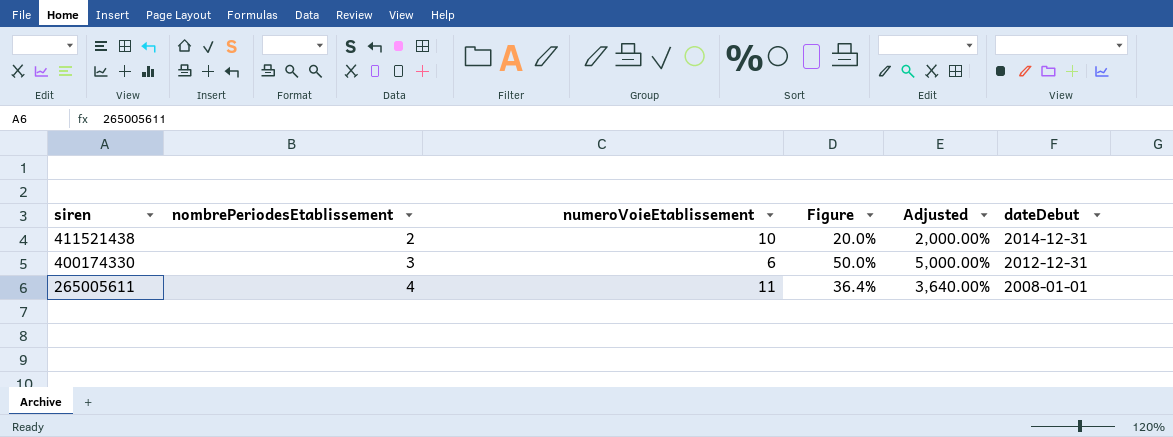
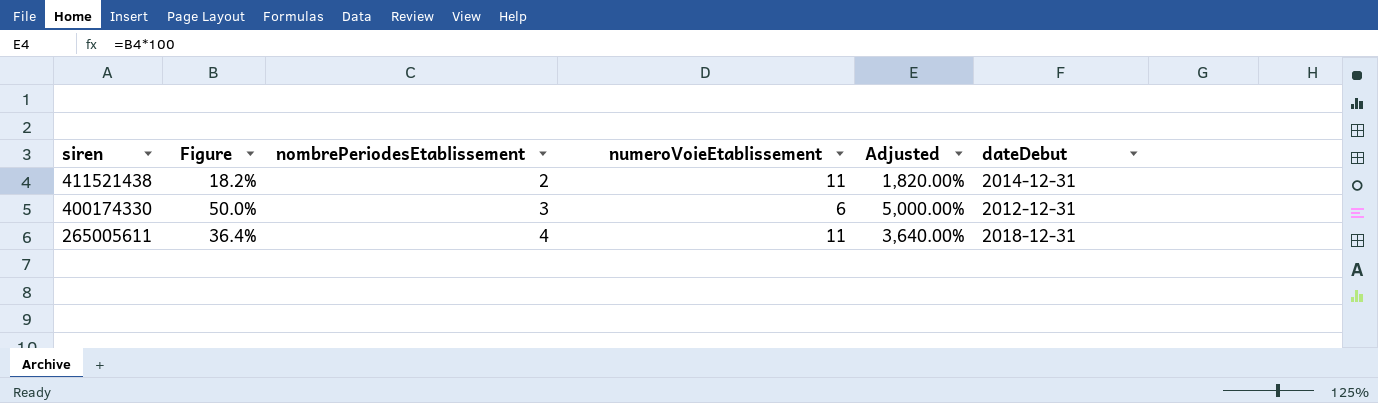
column Figure | position: 4 -> 2
411521438 | Figure: 20.0% -> 18.2%
411521438 | numeroVoieEtablissement: 10 -> 11
411521438 | Adjusted: 2,000.00% -> 1,820.00%
265005611 | dateDebut: 2008-01-01 -> 2018-12-31

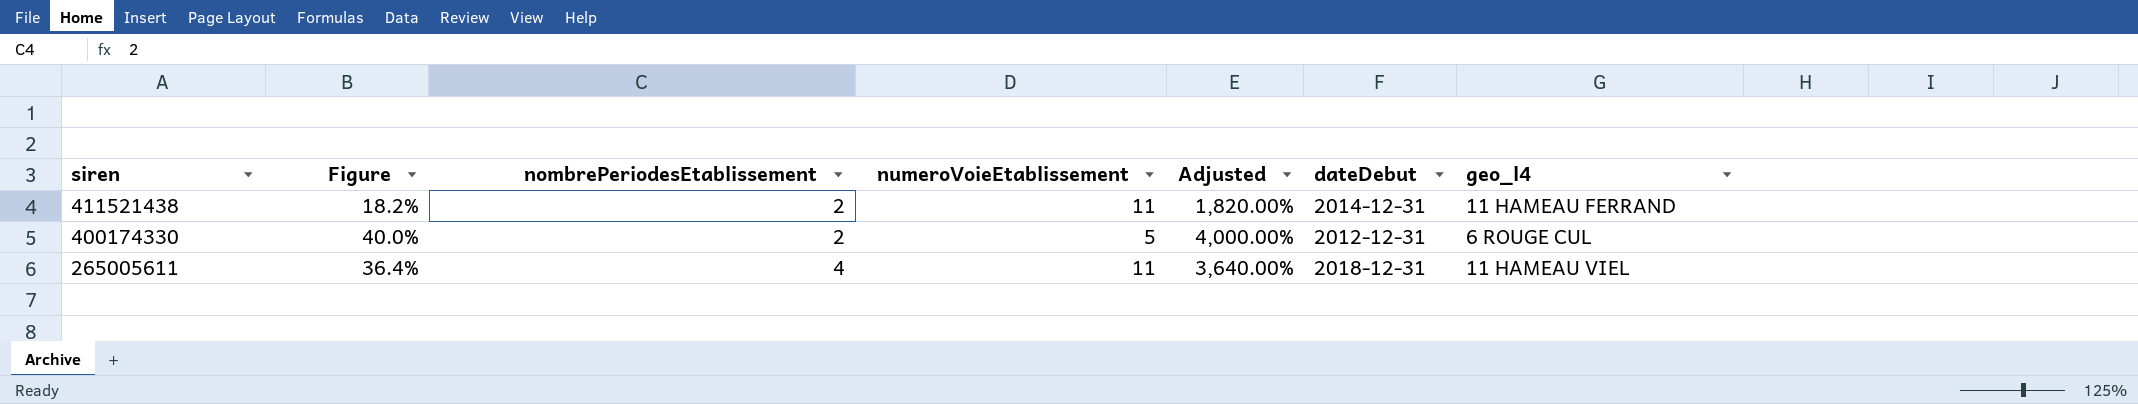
column geo_l4 | position: none -> 7
400174330 | Figure: 50.0% -> 40.0%
400174330 | nombrePeriodesEtablissement: 3 -> 2
400174330 | numeroVoieEtablissement: 6 -> 5
400174330 | Adjusted: 5,000.00% -> 4,000.00%

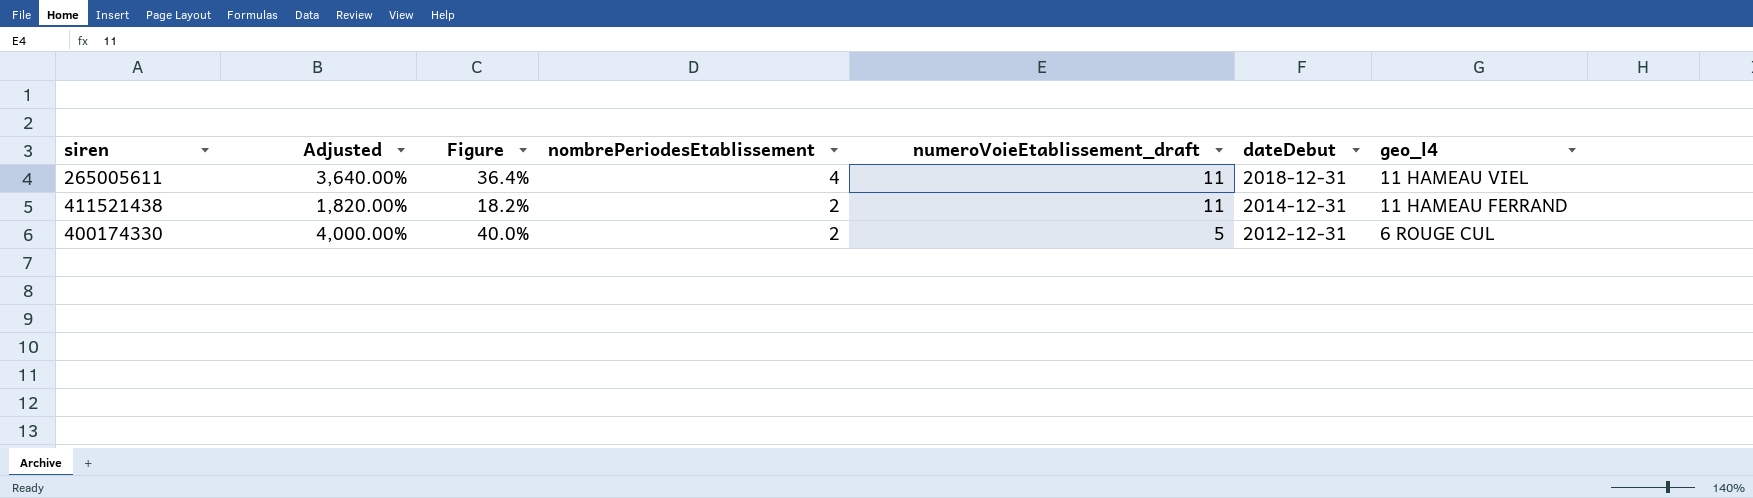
row order: siren descending -> nombrePeriodesEtablissement descending
column Adjusted | position: 5 -> 2
column name: numeroVoieEtablissement -> numeroVoieEtablissement_draft

